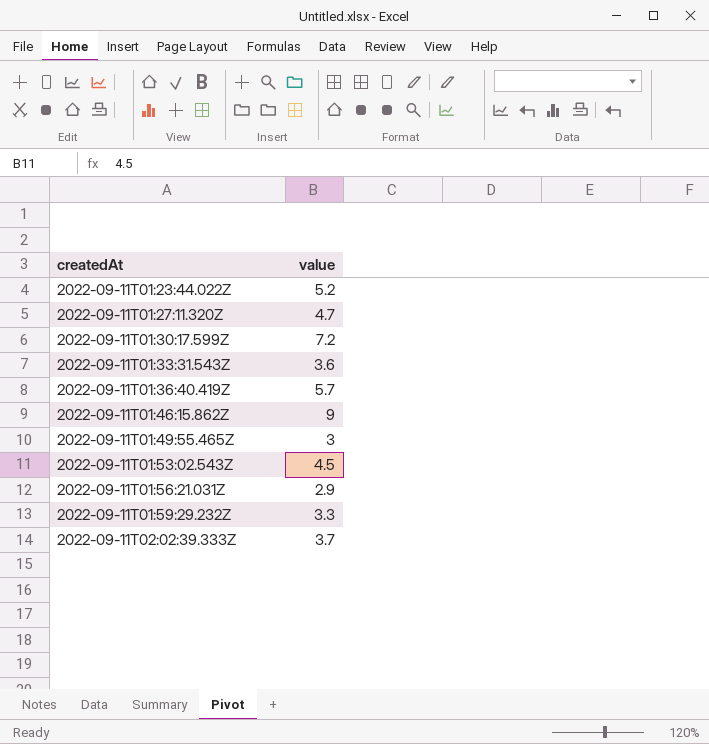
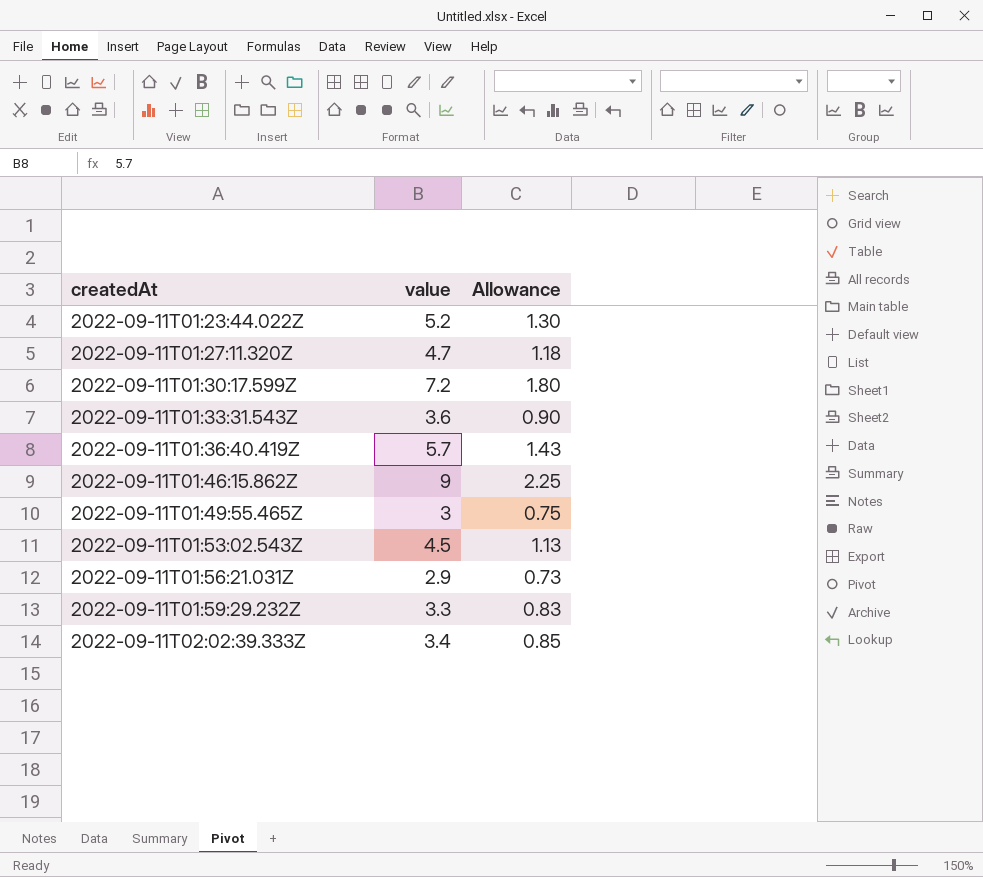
column Allowance | formula: none -> [value] * 0.25
2022-09-11T02:02:39.333Z | value: 3.7 -> 3.4

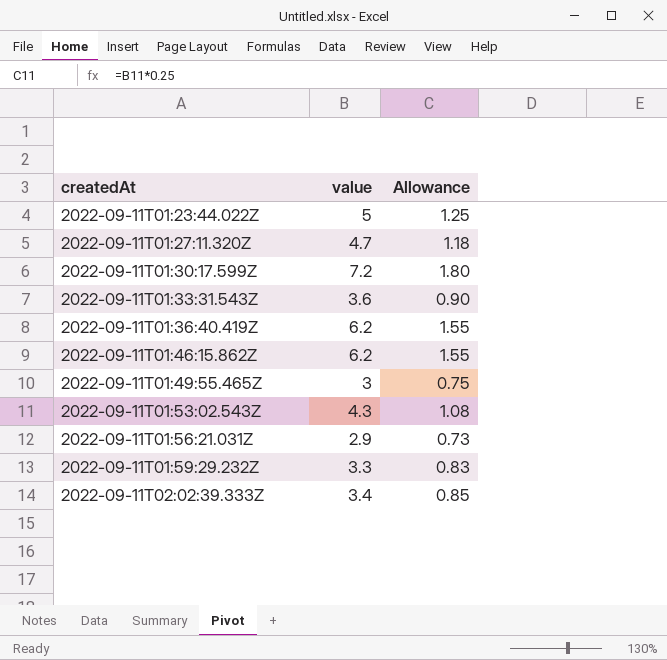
2022-09-11T01:23:44.022Z | value: 5.2 -> 5
2022-09-11T01:23:44.022Z | Allowance: 1.30 -> 1.25
2022-09-11T01:36:40.419Z | value: 5.7 -> 6.2
2022-09-11T01:36:40.419Z | Allowance: 1.43 -> 1.55
2022-09-11T01:46:15.862Z | value: 9 -> 6.2
2022-09-11T01:46:15.862Z | Allowance: 2.25 -> 1.55
2022-09-11T01:53:02.543Z | value: 4.5 -> 4.3
2022-09-11T01:53:02.543Z | Allowance: 1.13 -> 1.08

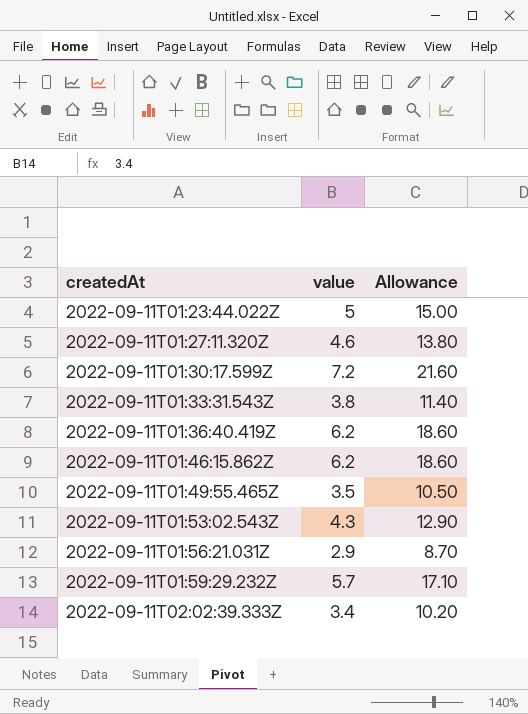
column Allowance | formula: [value] * 0.25 -> [value] * 3
2022-09-11T01:27:11.320Z | value: 4.7 -> 4.6
2022-09-11T01:33:31.543Z | value: 3.6 -> 3.8
2022-09-11T01:49:55.465Z | value: 3 -> 3.5
2022-09-11T01:59:29.232Z | value: 3.3 -> 5.7

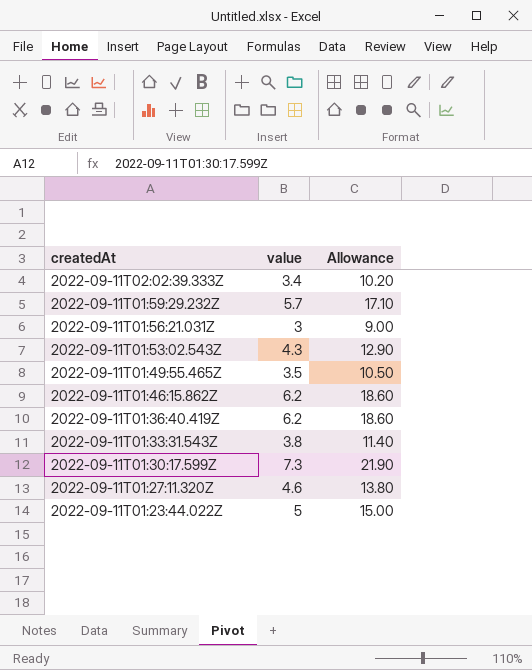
row order: createdAt ascending -> createdAt descending
2022-09-11T01:56:21.031Z | value: 2.9 -> 3
2022-09-11T01:56:21.031Z | Allowance: 8.70 -> 9.00
2022-09-11T01:30:17.599Z | value: 7.2 -> 7.3
2022-09-11T01:30:17.599Z | Allowance: 21.60 -> 21.90

